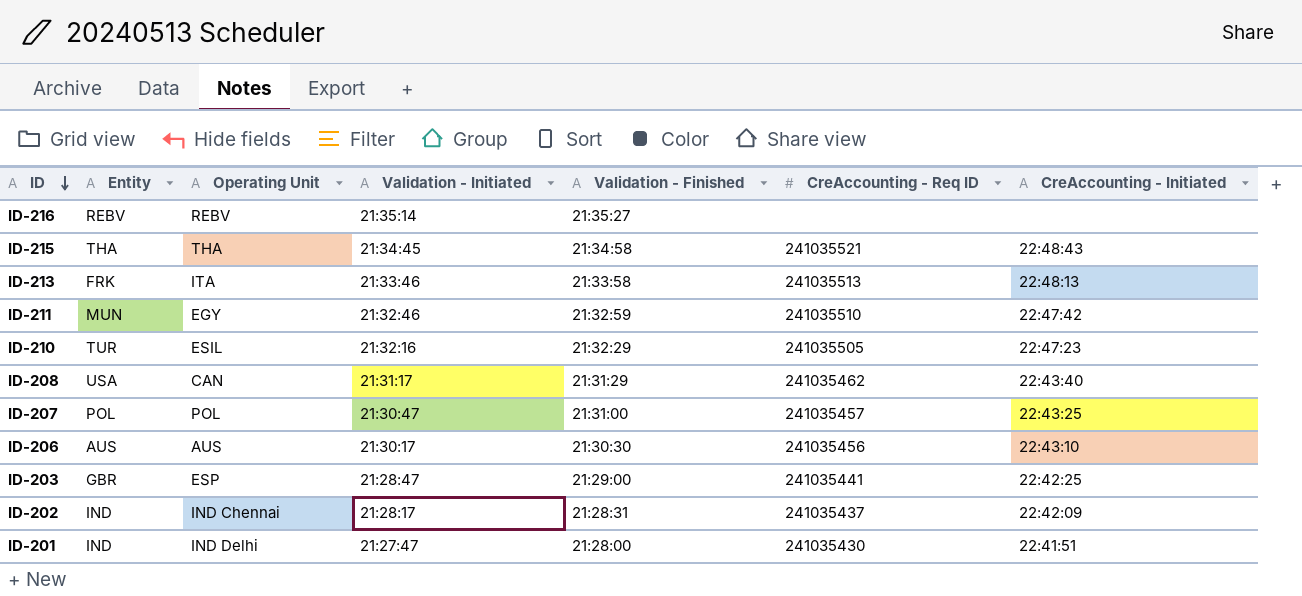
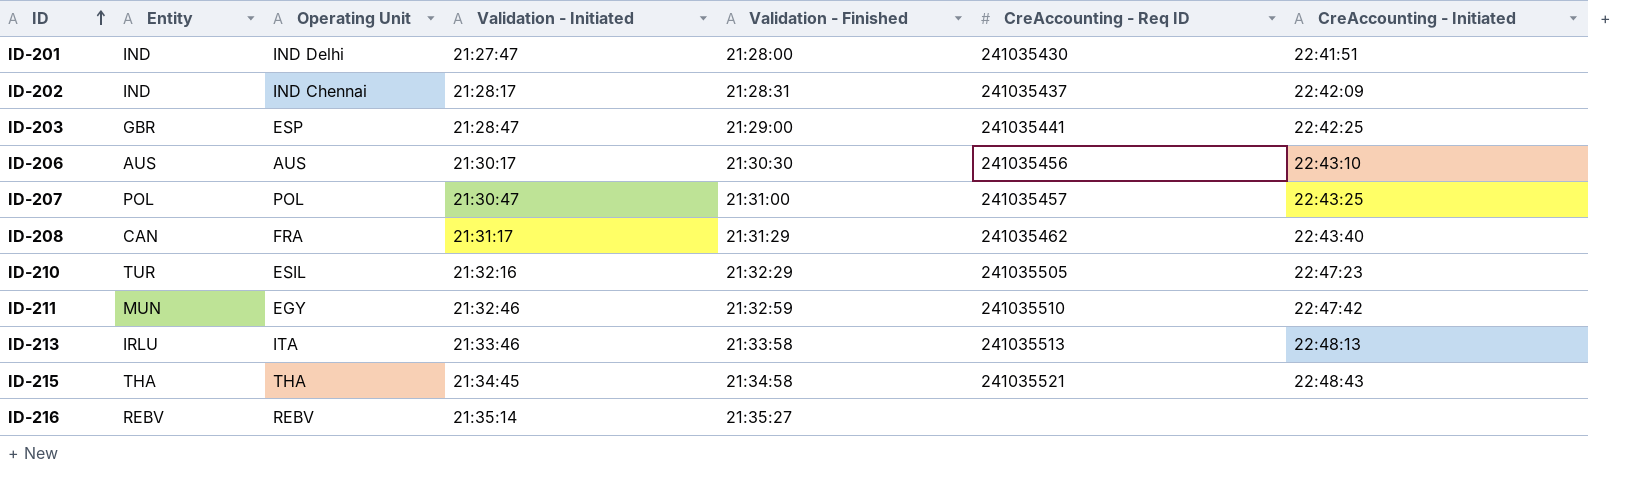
row order: ID descending -> ID ascending
ID-208 | Entity: USA -> CAN
ID-208 | Operating Unit: CAN -> FRA
ID-213 | Entity: FRK -> IRLU

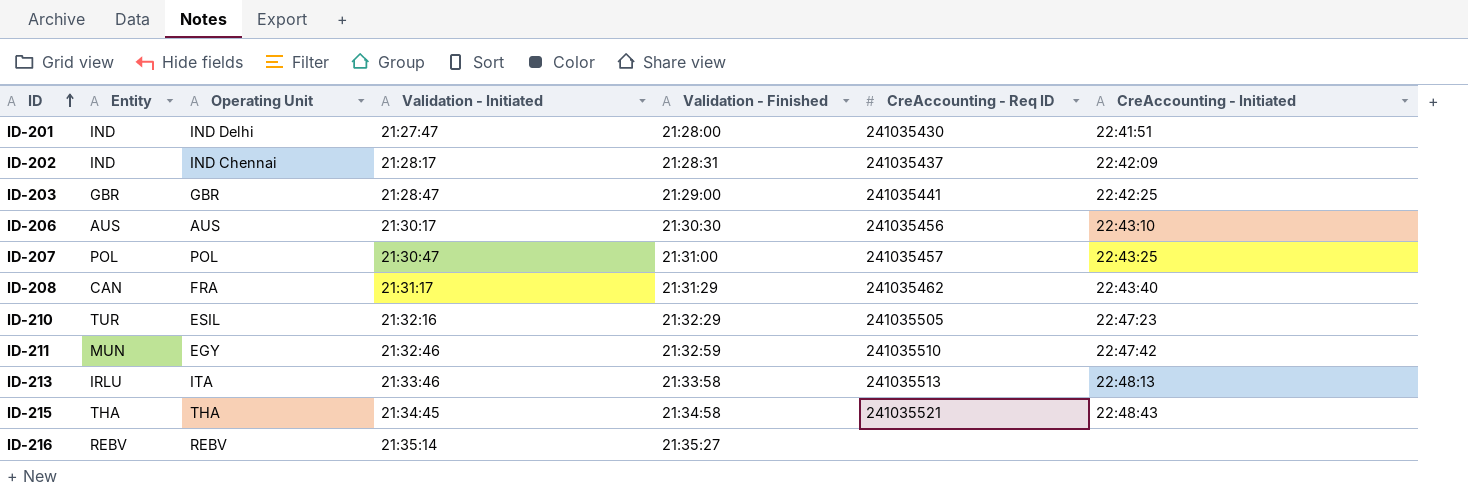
ID-203 | Operating Unit: ESP -> GBR

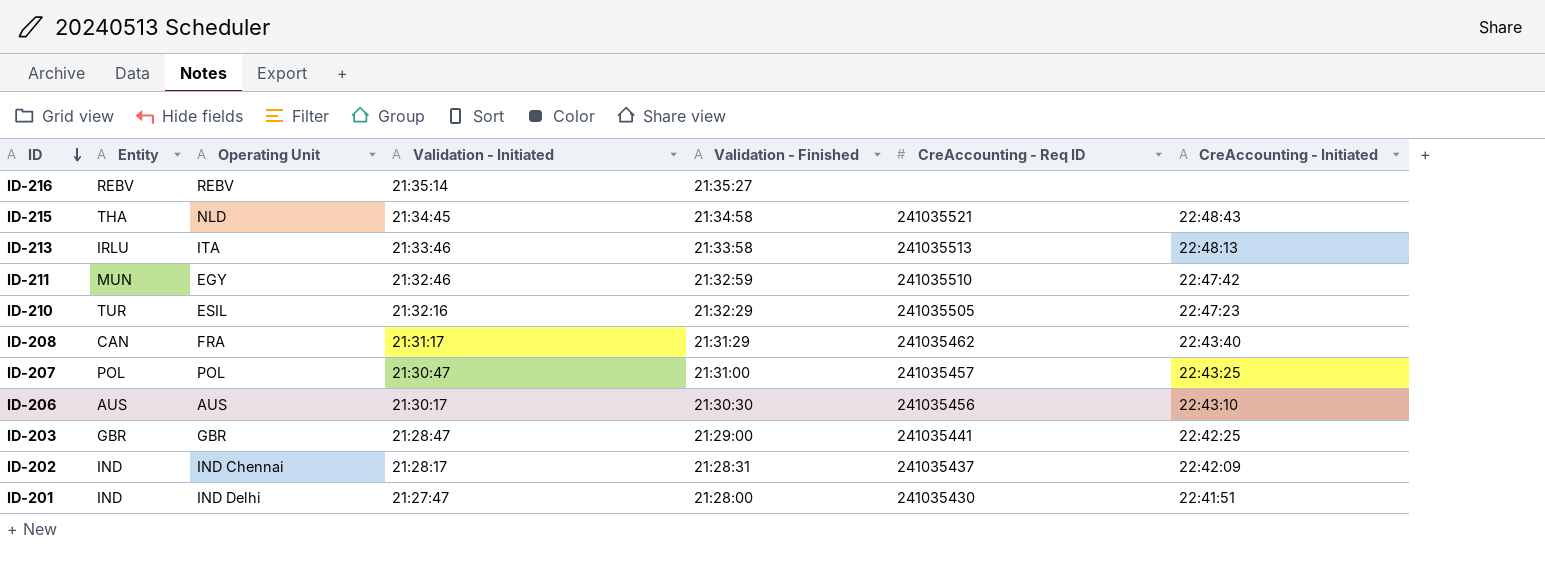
row order: ID ascending -> ID descending
ID-215 | Operating Unit: THA -> NLD

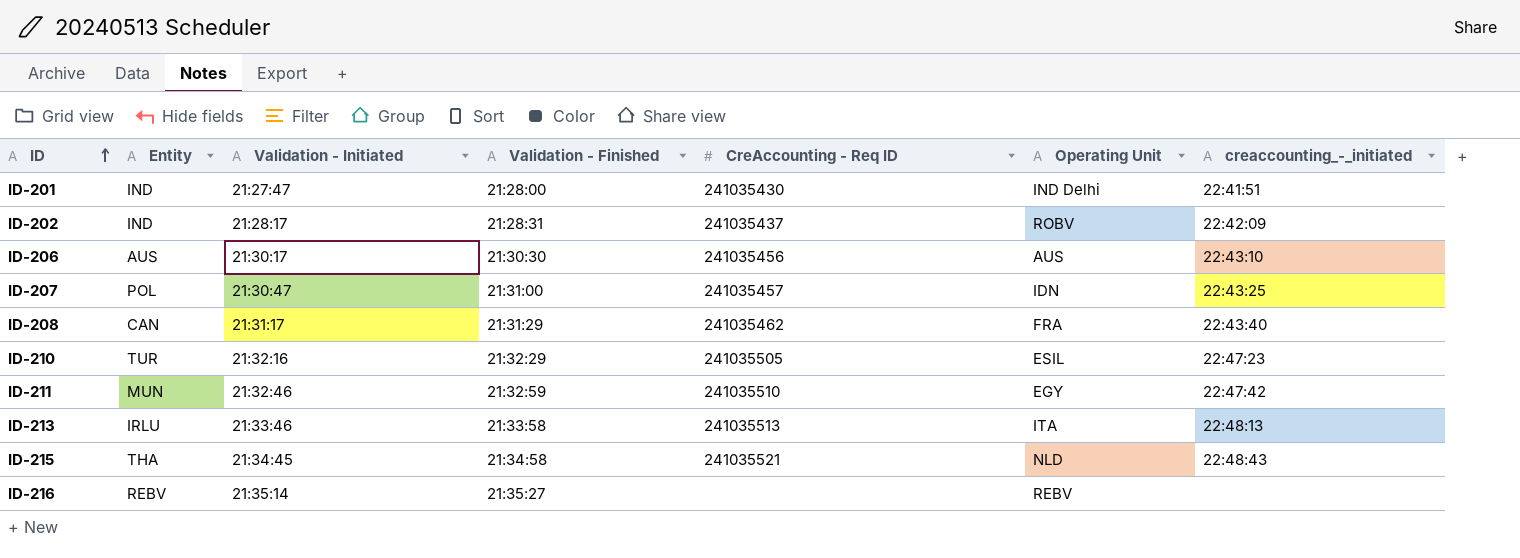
row order: ID descending -> ID ascending
column Operating Unit | position: 3 -> 6
column name: CreAccounting - Initiated -> creaccounting_-_initiated
row ID-203: GBR | GBR | 21:28:47 | 21:29:00 | 241035441 | 22:42:25 -> none
ID-202 | Operating Unit: IND Chennai -> ROBV
ID-207 | Operating Unit: POL -> IDN

